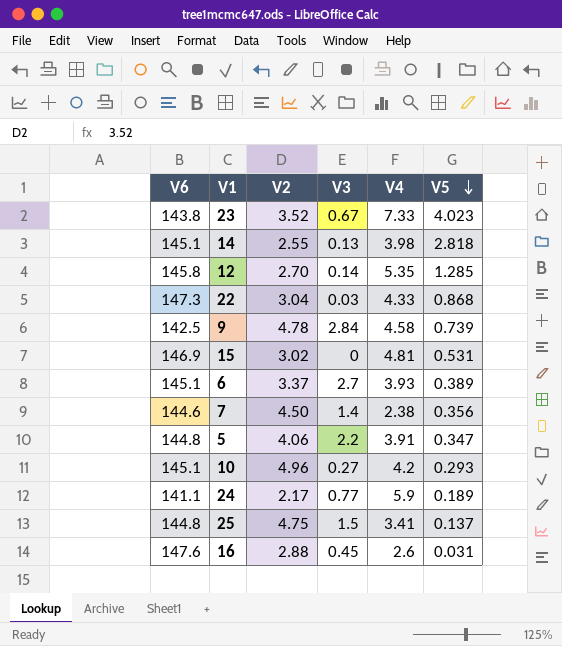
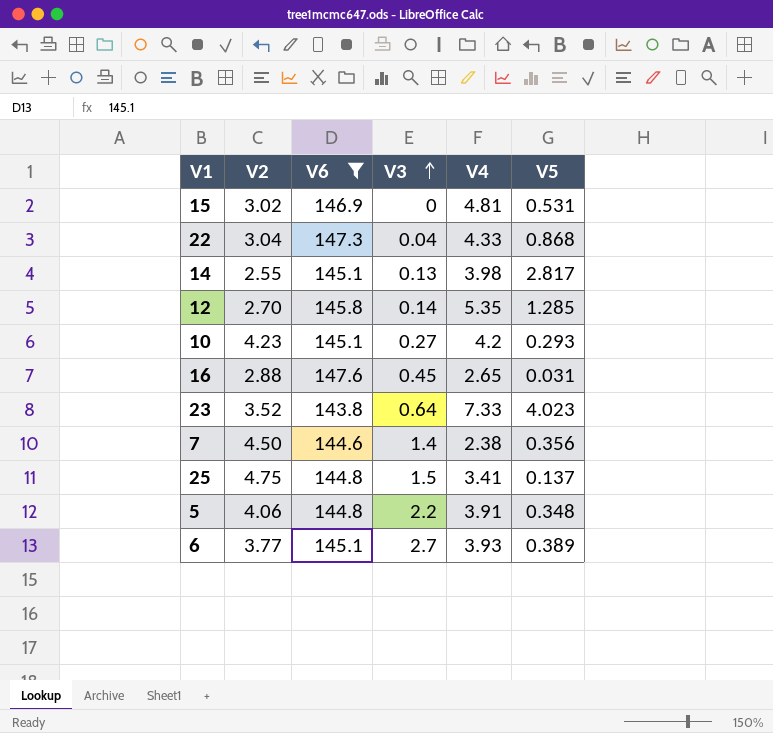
filter: none -> V6 >= 143.8
row order: V5 descending -> V3 ascending
column V6 | position: 1 -> 3
22 | V3: 0.03 -> 0.04
14 | V5: 2.818 -> 2.817
10 | V2: 4.96 -> 4.23
16 | V4: 2.6 -> 2.65
23 | V3: 0.67 -> 0.64
5 | V5: 0.347 -> 0.348
6 | V2: 3.37 -> 3.77

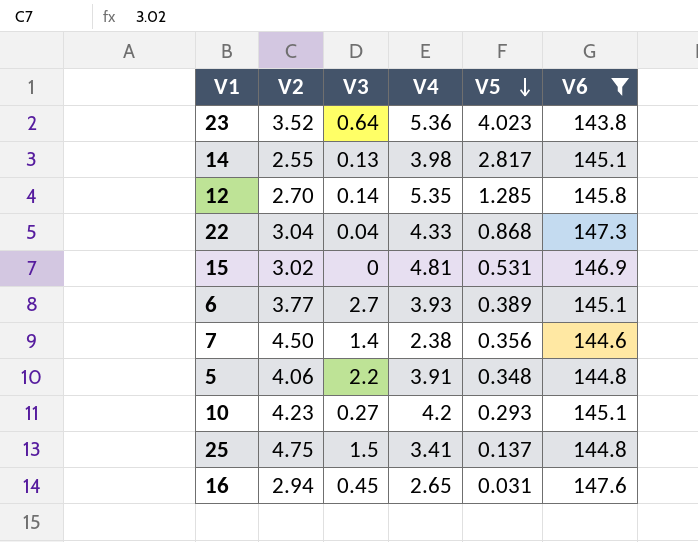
row order: V3 ascending -> V5 descending
column V6 | position: 3 -> 6
23 | V4: 7.33 -> 5.36
16 | V2: 2.88 -> 2.94

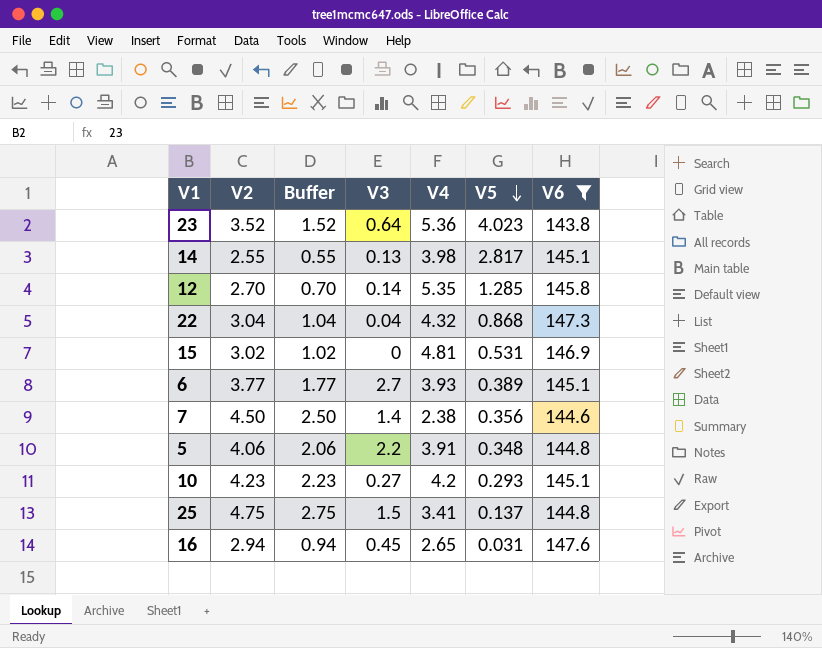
column Buffer | formula: none -> [V2] - 2
22 | V4: 4.33 -> 4.32

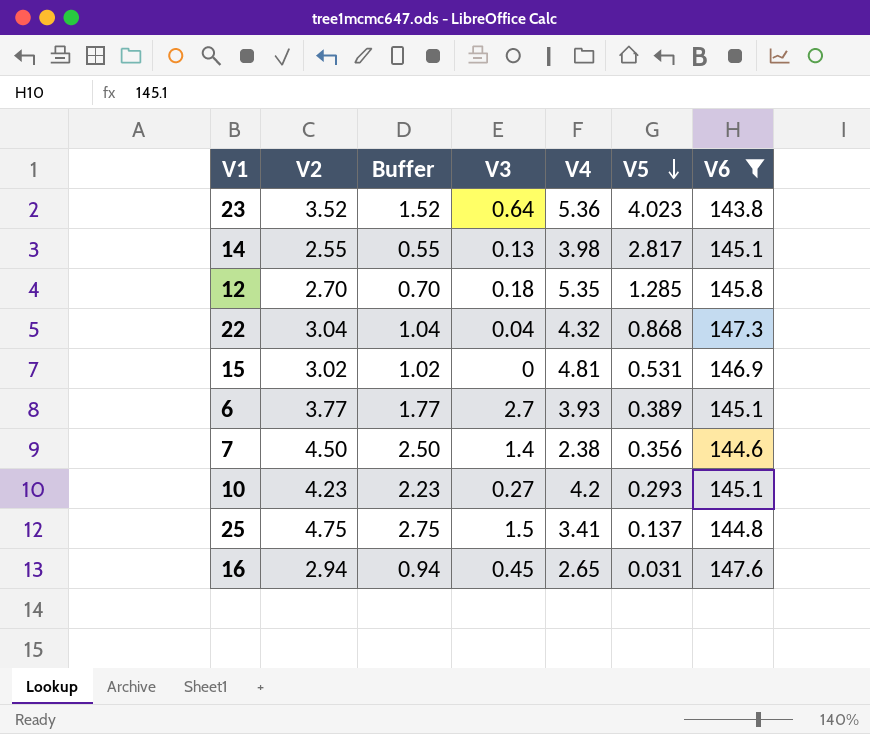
row 5: 4.06 | 2.06 | 2.2 | 3.91 | 0.348 | 144.8 -> none
12 | V3: 0.14 -> 0.18

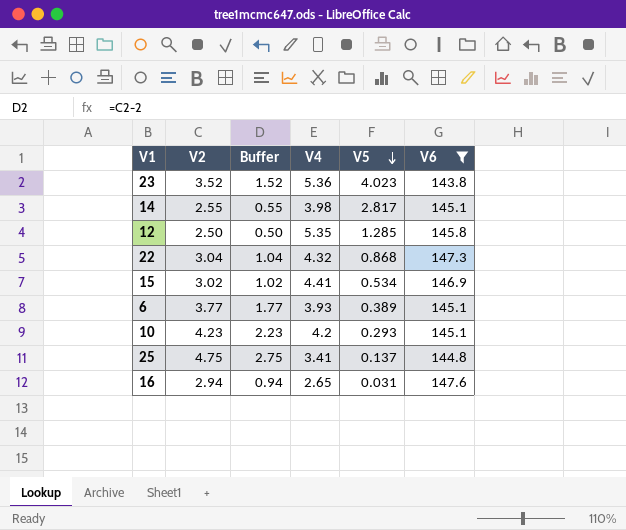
column V3 | position: 4 -> none
row 7: 4.50 | 2.50 | 1.4 | 2.38 | 0.356 | 144.6 -> none
12 | V2: 2.70 -> 2.50
12 | Buffer: 0.70 -> 0.50
15 | V4: 4.81 -> 4.41
15 | V5: 0.531 -> 0.534

